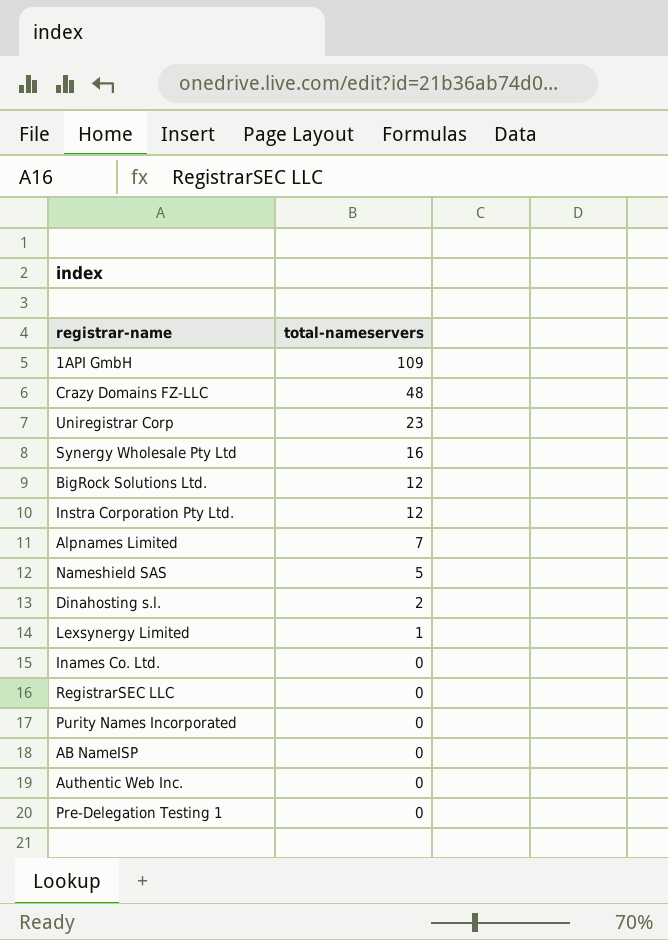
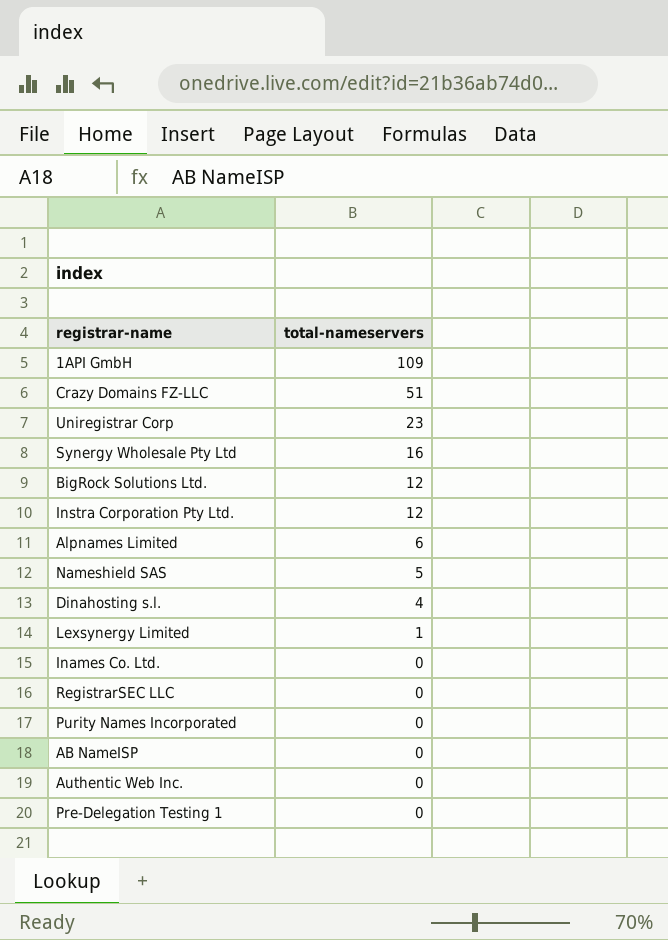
Crazy Domains FZ-LLC | total-nameservers: 48 -> 51
Alpnames Limited | total-nameservers: 7 -> 6
Dinahosting s.l. | total-nameservers: 2 -> 4

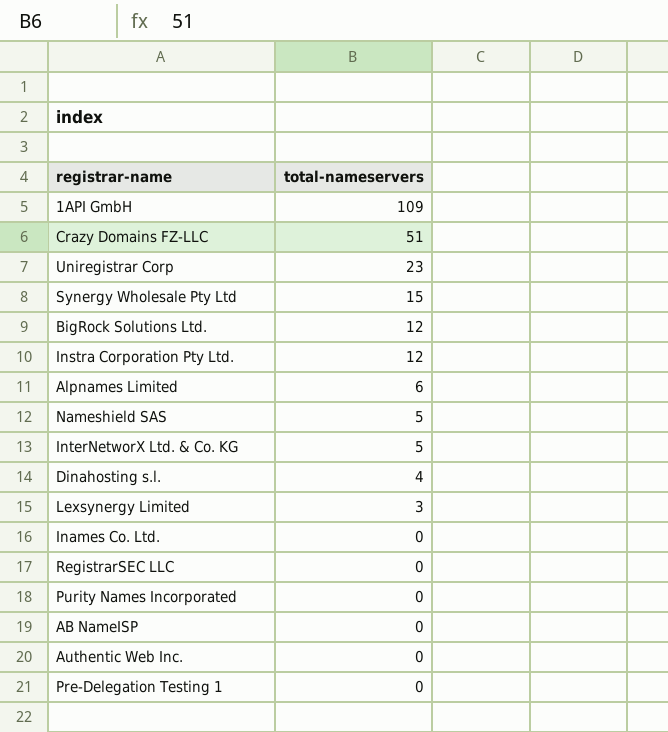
Synergy Wholesale Pty Ltd | total-nameservers: 16 -> 15
row InterNetworX Ltd. & Co. KG: none -> 5
Lexsynergy Limited | total-nameservers: 1 -> 3

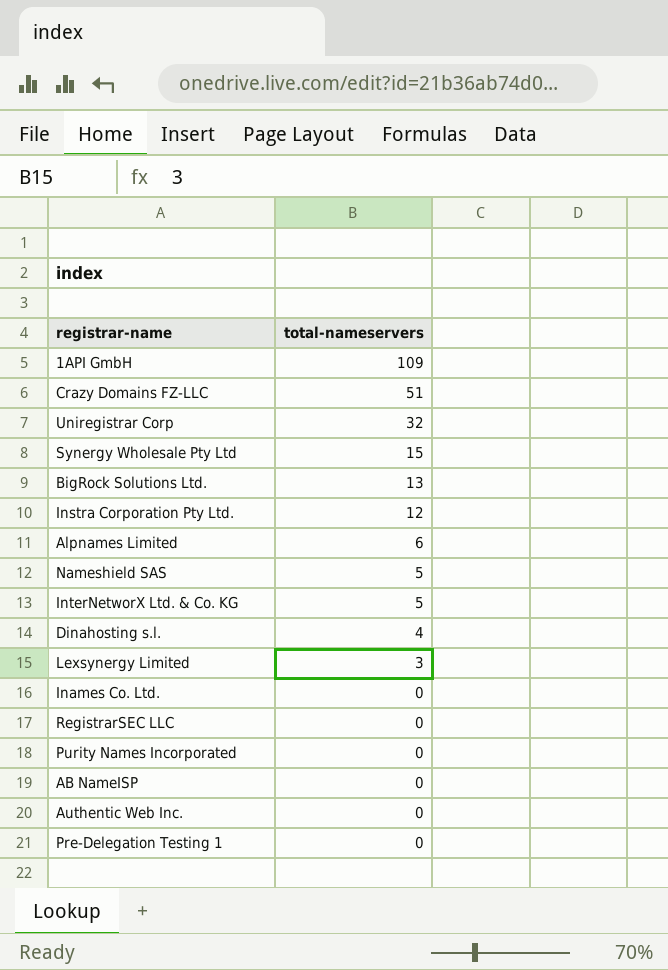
Uniregistrar Corp | total-nameservers: 23 -> 32
BigRock Solutions Ltd. | total-nameservers: 12 -> 13

